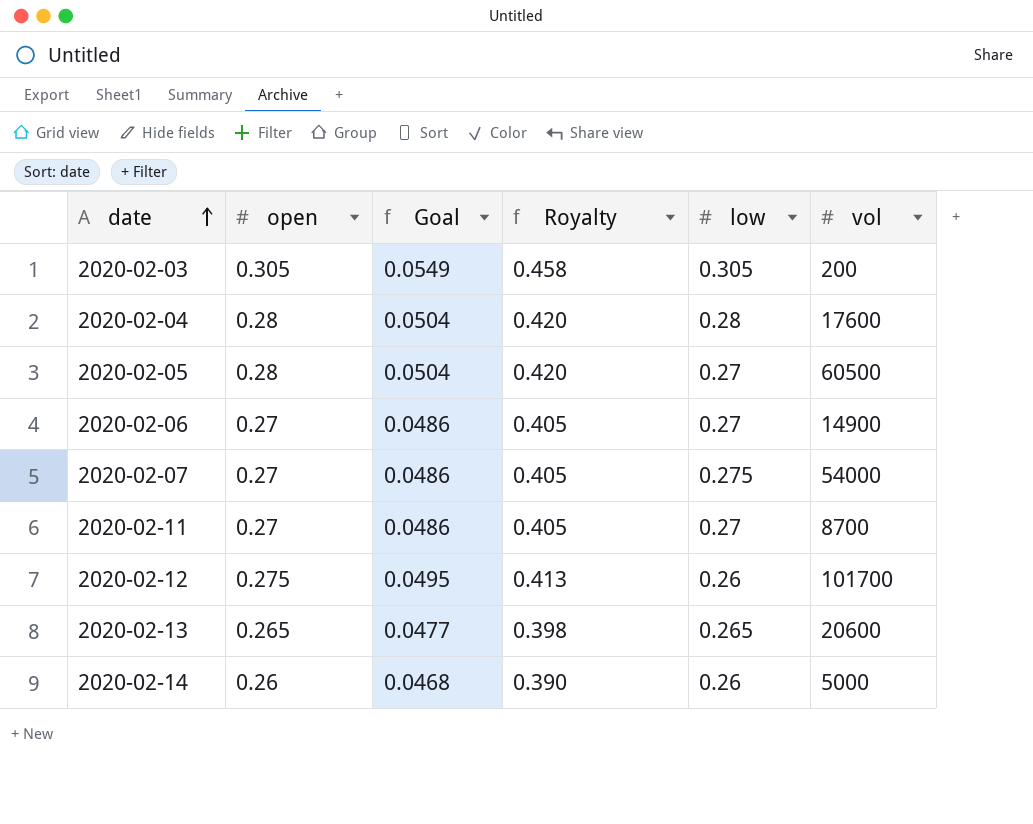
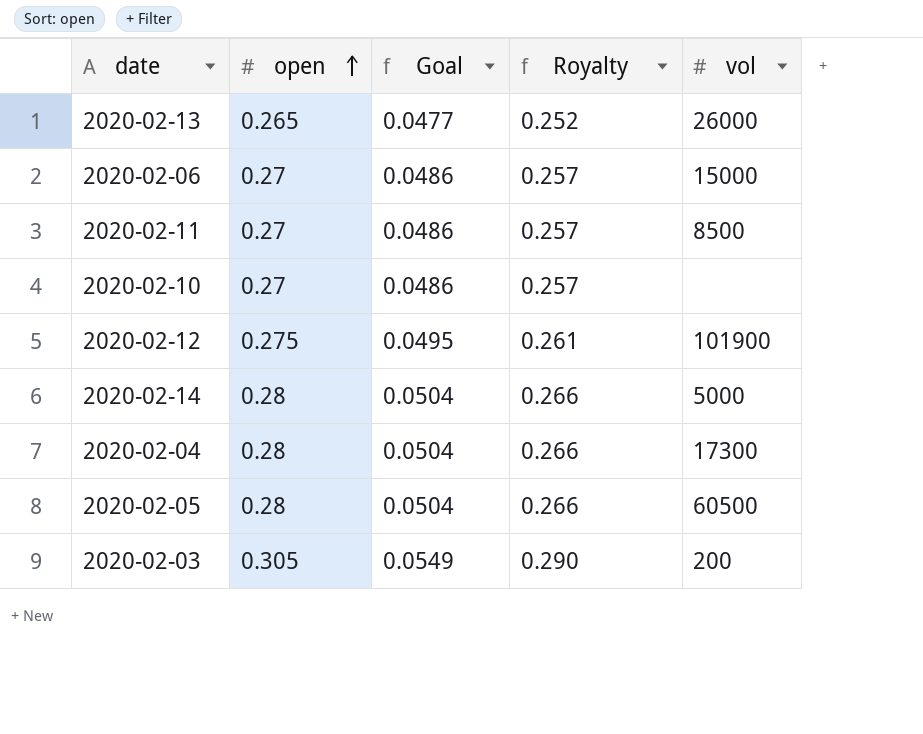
row order: date ascending -> open ascending
column low | position: 5 -> none
column Royalty | formula: [open] * 1.5 -> [open] * 0.95
row 2020-02-07: 0.27 | 0.0486 | 0.405 | 0.275 | 54000 -> none
2020-02-13 | vol: 20600 -> 26000
2020-02-06 | vol: 14900 -> 15000
2020-02-11 | vol: 8700 -> 8500
row 2020-02-10: none -> 0.27 | 0.0486 | 0.257 | none
2020-02-12 | vol: 101700 -> 101900
2020-02-14 | open: 0.26 -> 0.28
2020-02-14 | Goal: 0.0468 -> 0.0504
2020-02-04 | vol: 17600 -> 17300

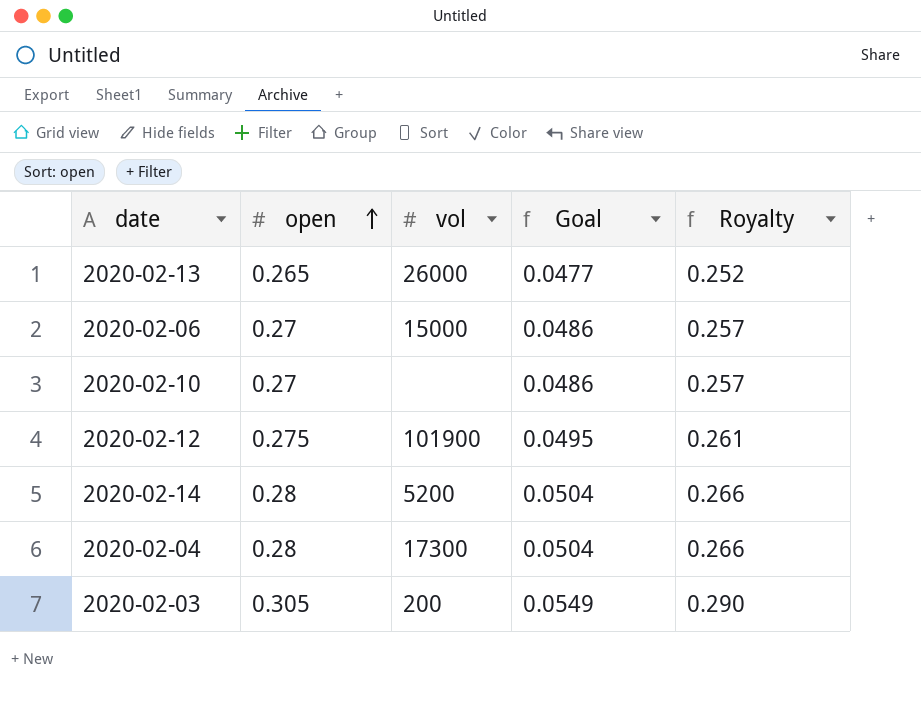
column vol | position: 5 -> 3
row 2020-02-11: 0.27 | 0.0486 | 0.257 | 8500 -> none
row 2020-02-05: 0.28 | 0.0504 | 0.266 | 60500 -> none
2020-02-14 | vol: 5000 -> 5200

